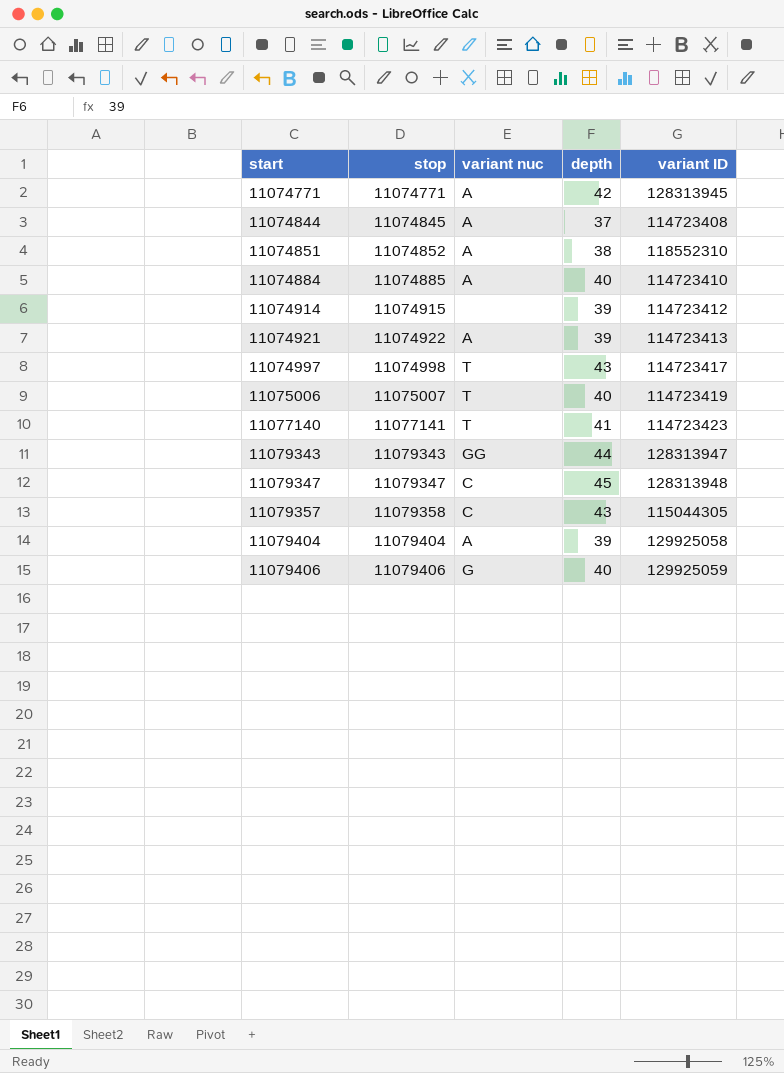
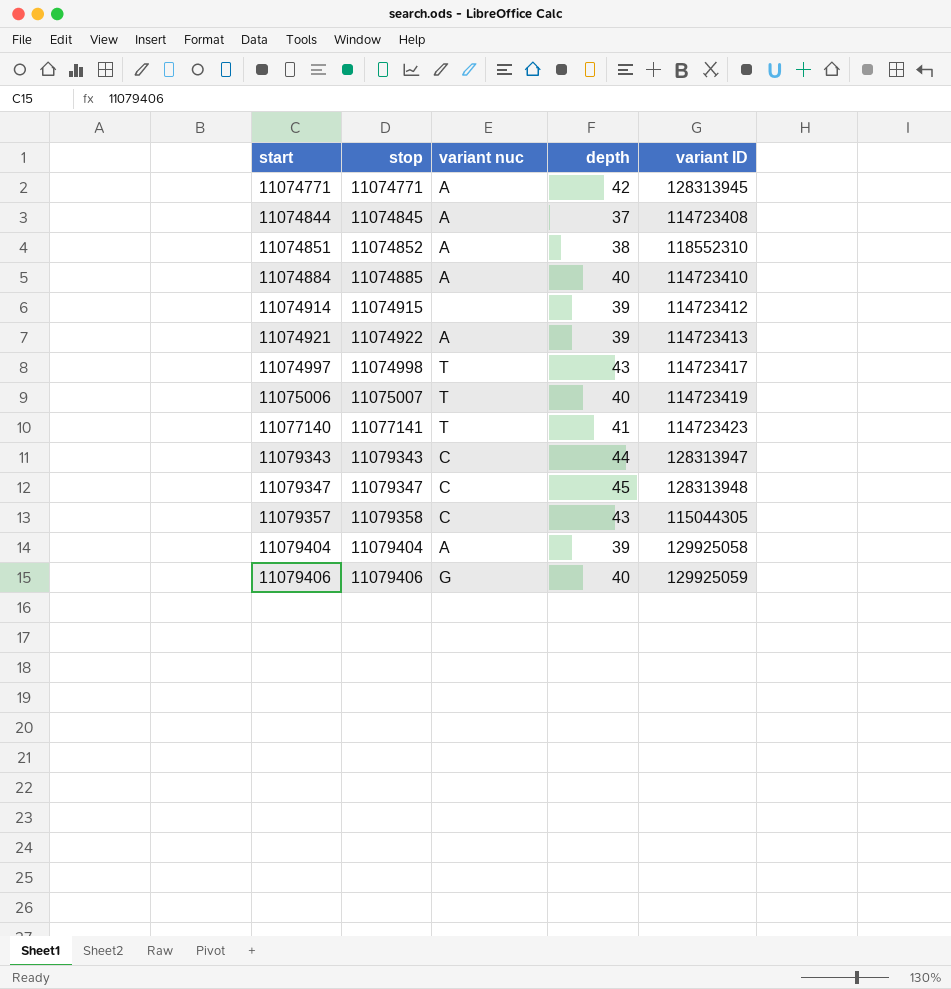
11079343 | variant nuc: GG -> C

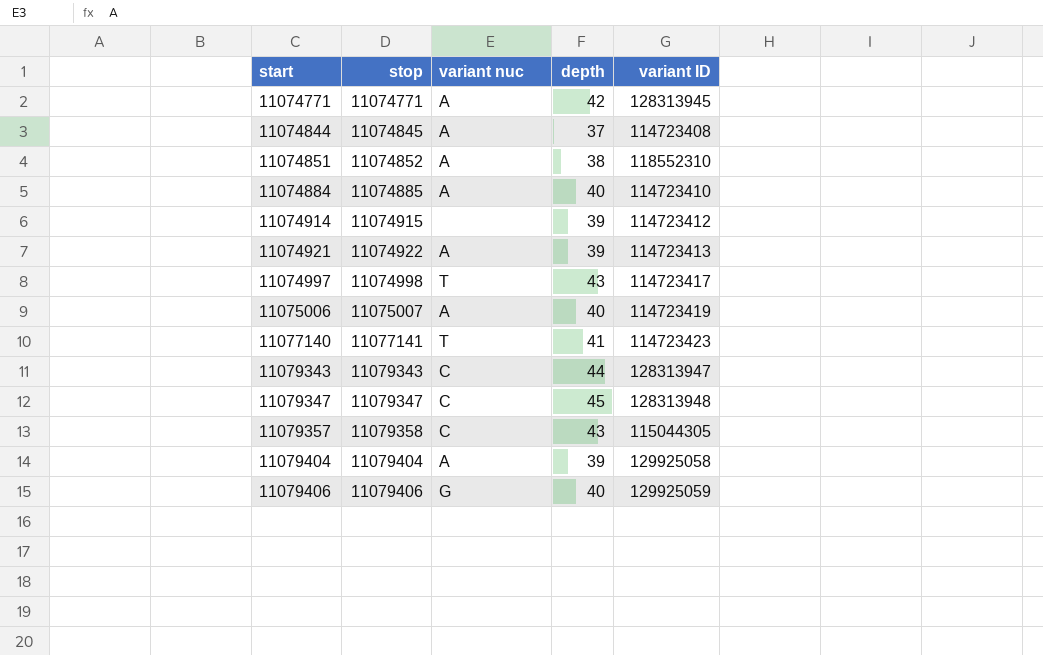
11075006 | variant nuc: T -> A

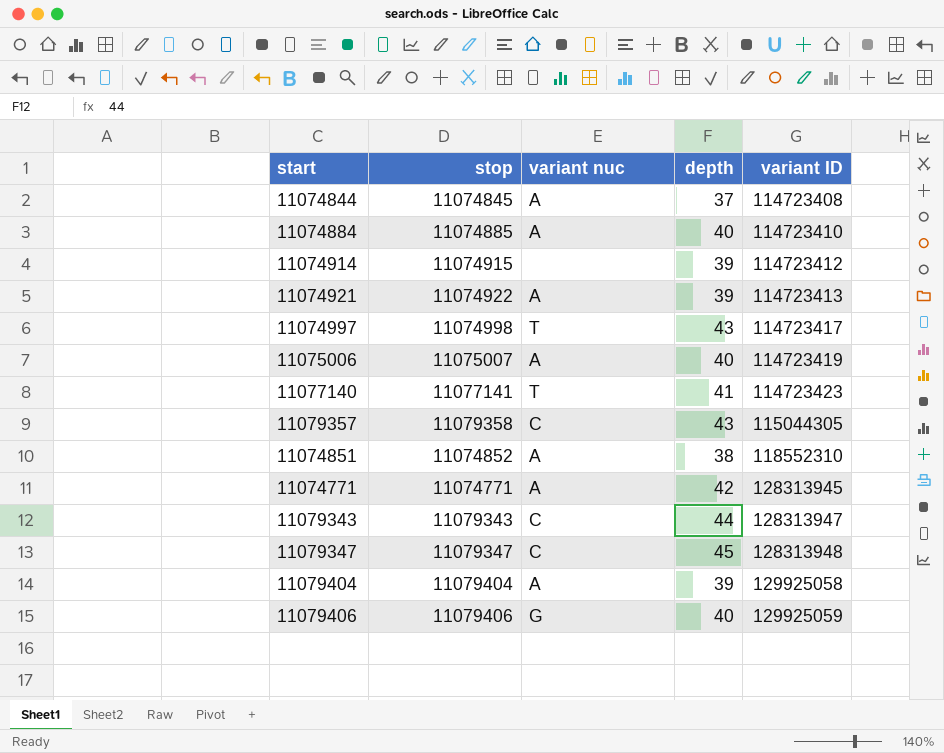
row order: start ascending -> variant ID ascending

